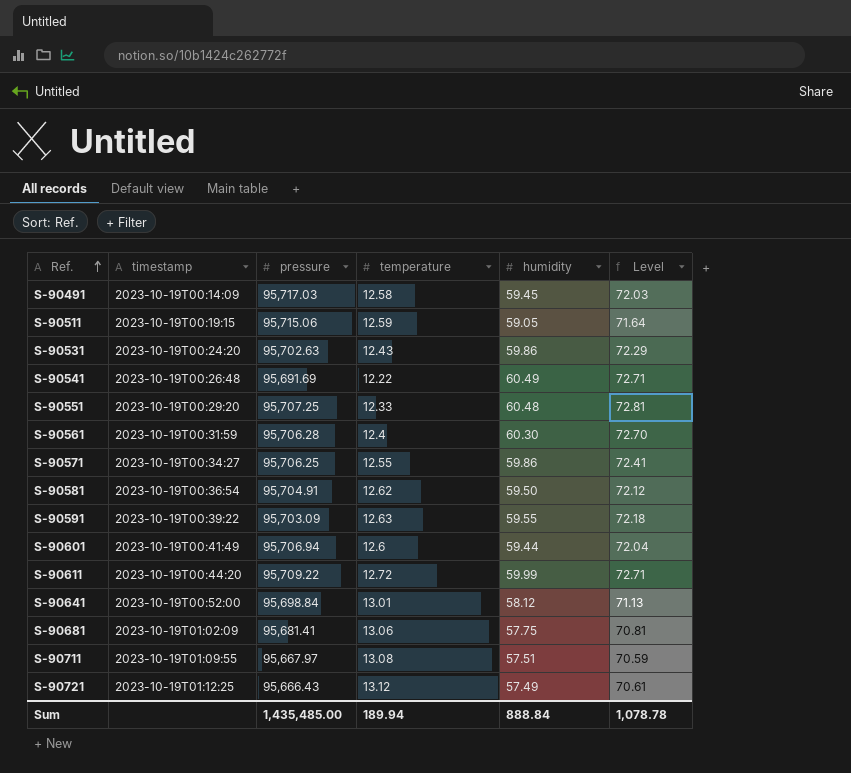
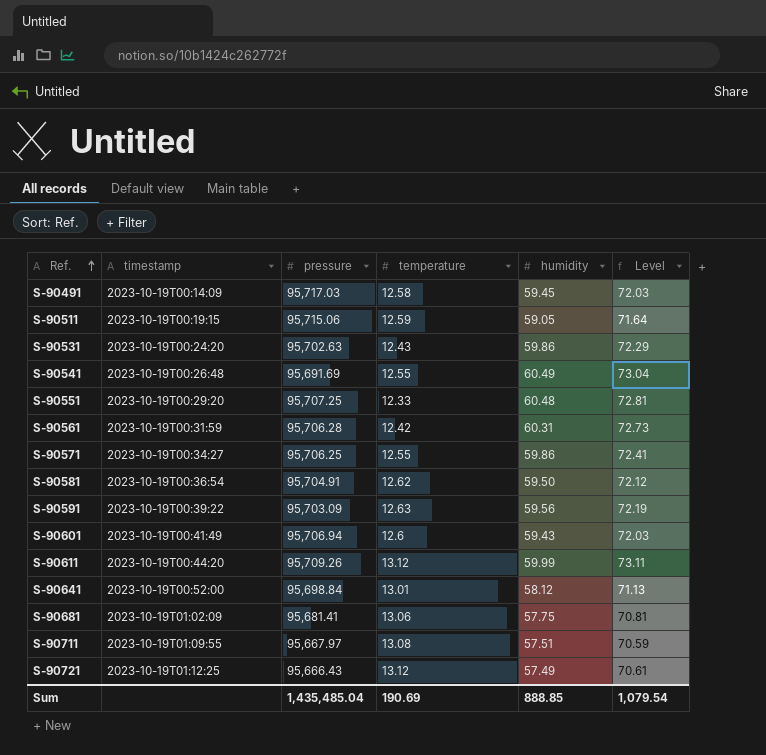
S-90541 | temperature: 12.22 -> 12.55
S-90541 | Level: 72.71 -> 73.04
S-90561 | temperature: 12.4 -> 12.42
S-90561 | humidity: 60.30 -> 60.31
S-90561 | Level: 72.70 -> 72.73
S-90591 | humidity: 59.55 -> 59.56
S-90591 | Level: 72.18 -> 72.19
S-90601 | humidity: 59.44 -> 59.43
S-90601 | Level: 72.04 -> 72.03
S-90611 | pressure: 95,709.22 -> 95,709.26
S-90611 | temperature: 12.72 -> 13.12
S-90611 | Level: 72.71 -> 73.11
Sum | pressure: 1,435,485.00 -> 1,435,485.04
Sum | temperature: 189.94 -> 190.69
Sum | humidity: 888.84 -> 888.85
Sum | Level: 1,078.78 -> 1,079.54

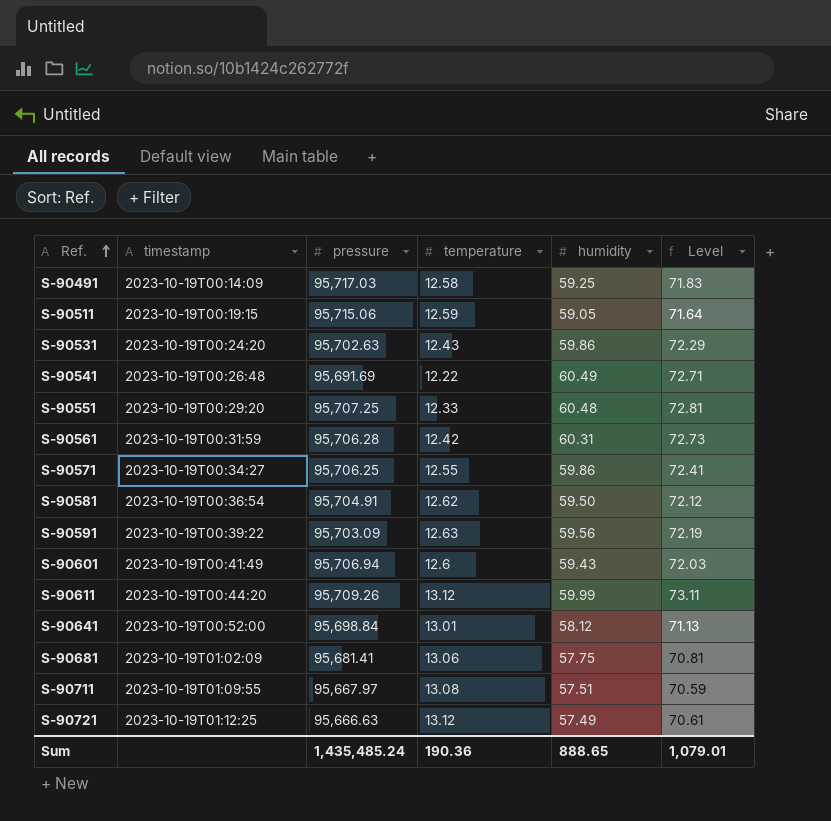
S-90491 | humidity: 59.45 -> 59.25
S-90491 | Level: 72.03 -> 71.83
S-90541 | temperature: 12.55 -> 12.22
S-90541 | Level: 73.04 -> 72.71
S-90721 | pressure: 95,666.43 -> 95,666.63
Sum | pressure: 1,435,485.04 -> 1,435,485.24
Sum | temperature: 190.69 -> 190.36
Sum | humidity: 888.85 -> 888.65
Sum | Level: 1,079.54 -> 1,079.01

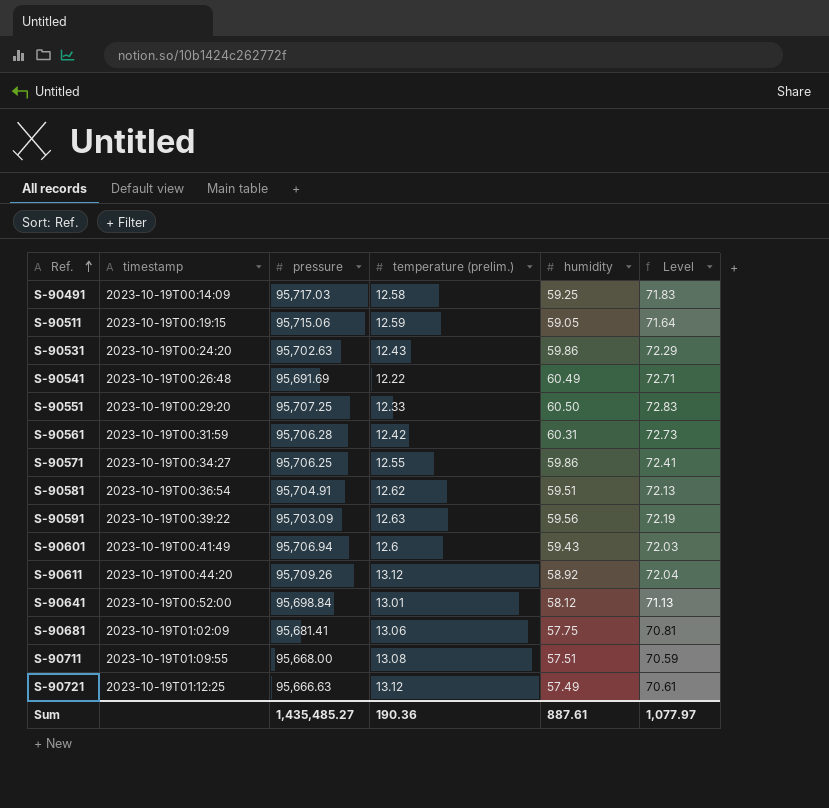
column name: temperature -> temperature (prelim.)
S-90551 | humidity: 60.48 -> 60.50
S-90551 | Level: 72.81 -> 72.83
S-90581 | humidity: 59.50 -> 59.51
S-90581 | Level: 72.12 -> 72.13
S-90611 | humidity: 59.99 -> 58.92
S-90611 | Level: 73.11 -> 72.04
S-90711 | pressure: 95,667.97 -> 95,668.00
Sum | pressure: 1,435,485.24 -> 1,435,485.27
Sum | humidity: 888.65 -> 887.61
Sum | Level: 1,079.01 -> 1,077.97

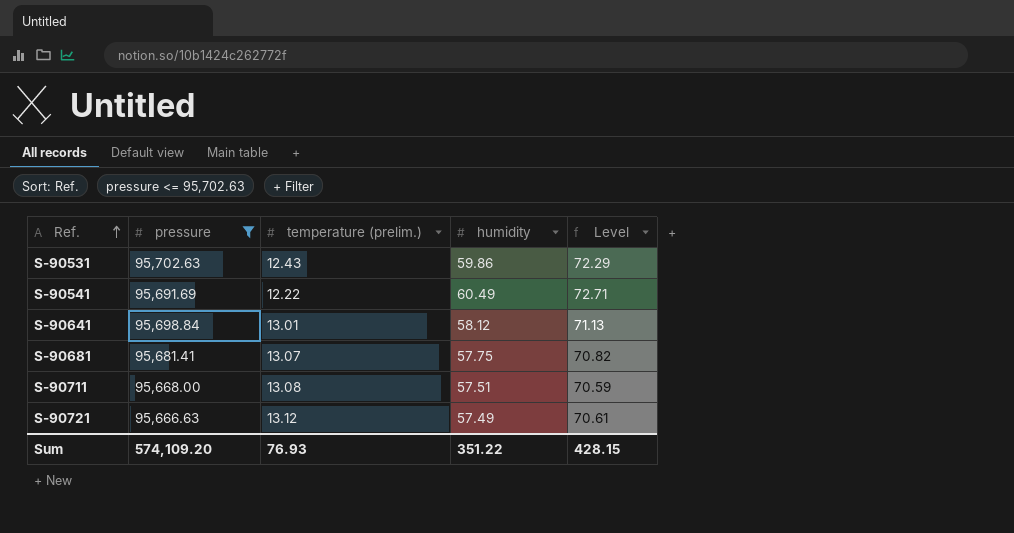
filter: none -> pressure <= 95,702.63
column timestamp | position: 2 -> none
S-90681 | temperature (prelim.): 13.06 -> 13.07
S-90681 | Level: 70.81 -> 70.82
Sum | pressure: 1,435,485.27 -> 574,109.20
Sum | temperature (prelim.): 190.36 -> 76.93
Sum | humidity: 887.61 -> 351.22
Sum | Level: 1,077.97 -> 428.15

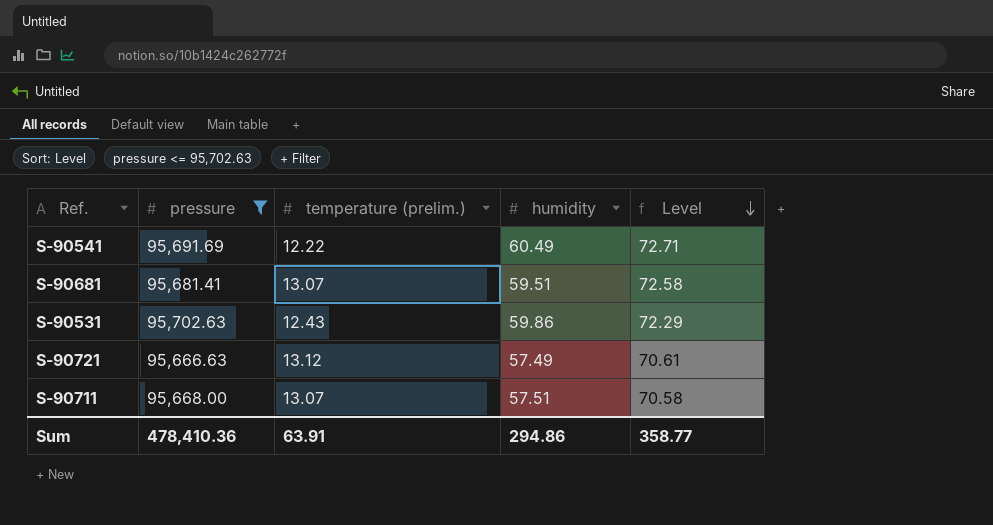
row order: Ref. ascending -> Level descending
row S-90641: 95,698.84 | 13.01 | 58.12 | 71.13 -> none
S-90681 | humidity: 57.75 -> 59.51
S-90681 | Level: 70.82 -> 72.58
S-90711 | temperature (prelim.): 13.08 -> 13.07
S-90711 | Level: 70.59 -> 70.58
Sum | pressure: 574,109.20 -> 478,410.36
Sum | temperature (prelim.): 76.93 -> 63.91
Sum | humidity: 351.22 -> 294.86
Sum | Level: 428.15 -> 358.77

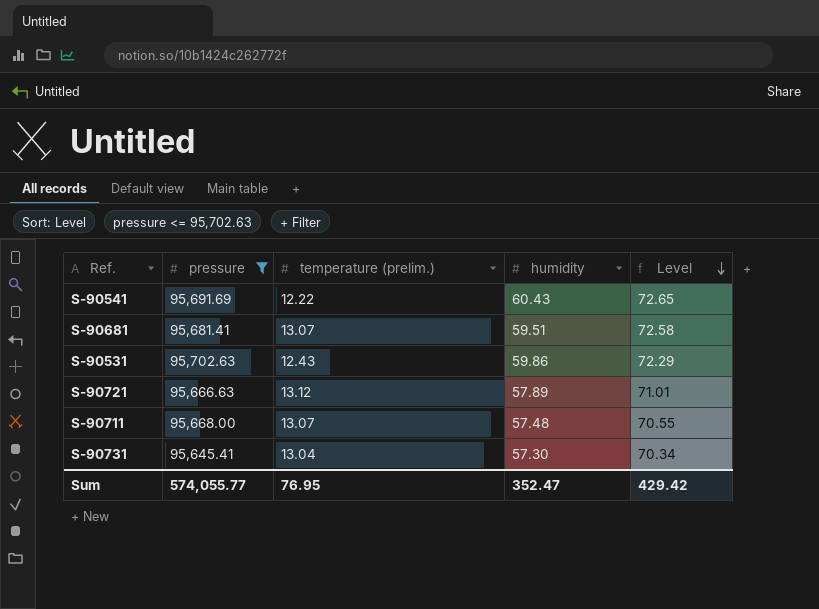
S-90541 | humidity: 60.49 -> 60.43
S-90541 | Level: 72.71 -> 72.65
S-90721 | humidity: 57.49 -> 57.89
S-90721 | Level: 70.61 -> 71.01
S-90711 | humidity: 57.51 -> 57.48
S-90711 | Level: 70.58 -> 70.55
row S-90731: none -> 95,645.41 | 13.04 | 57.30 | 70.34
Sum | pressure: 478,410.36 -> 574,055.77
Sum | temperature (prelim.): 63.91 -> 76.95
Sum | humidity: 294.86 -> 352.47
Sum | Level: 358.77 -> 429.42

